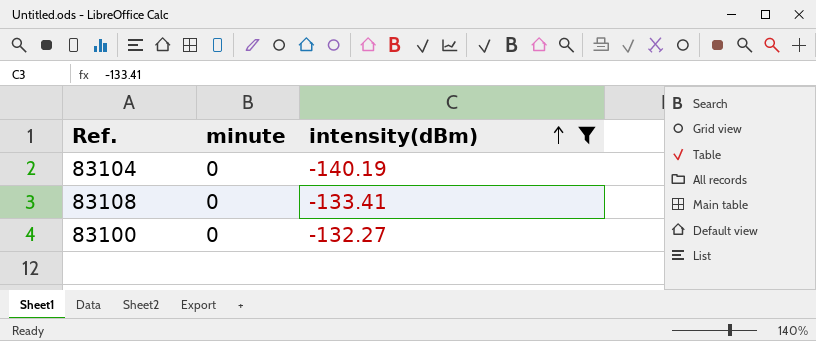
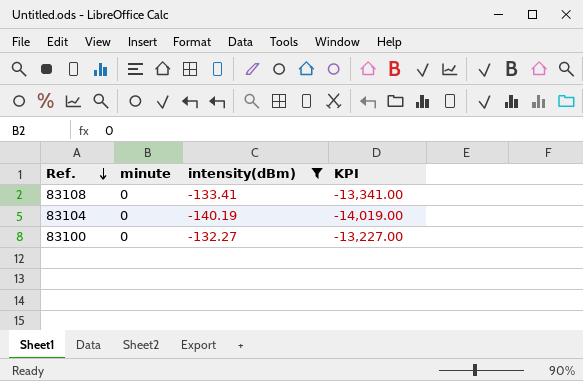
row order: intensity(dBm) ascending -> Ref. descending
column KPI | formula: none -> [intensity(dBm)] * 100

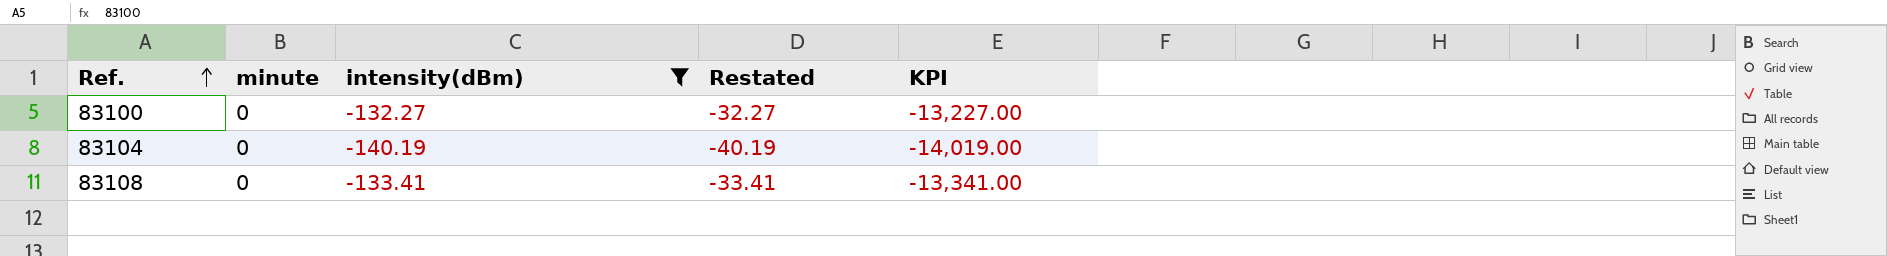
row order: Ref. descending -> Ref. ascending
column Restated | formula: none -> [intensity(dBm)] + 100

